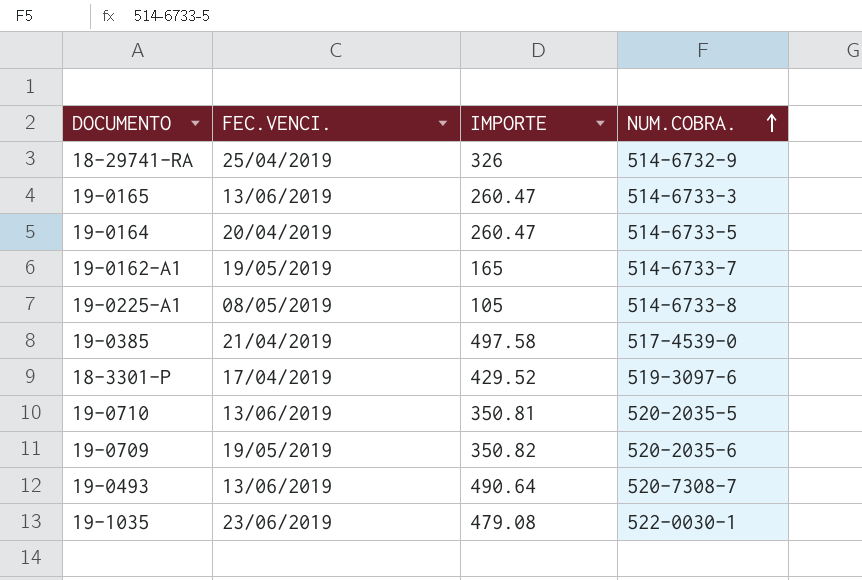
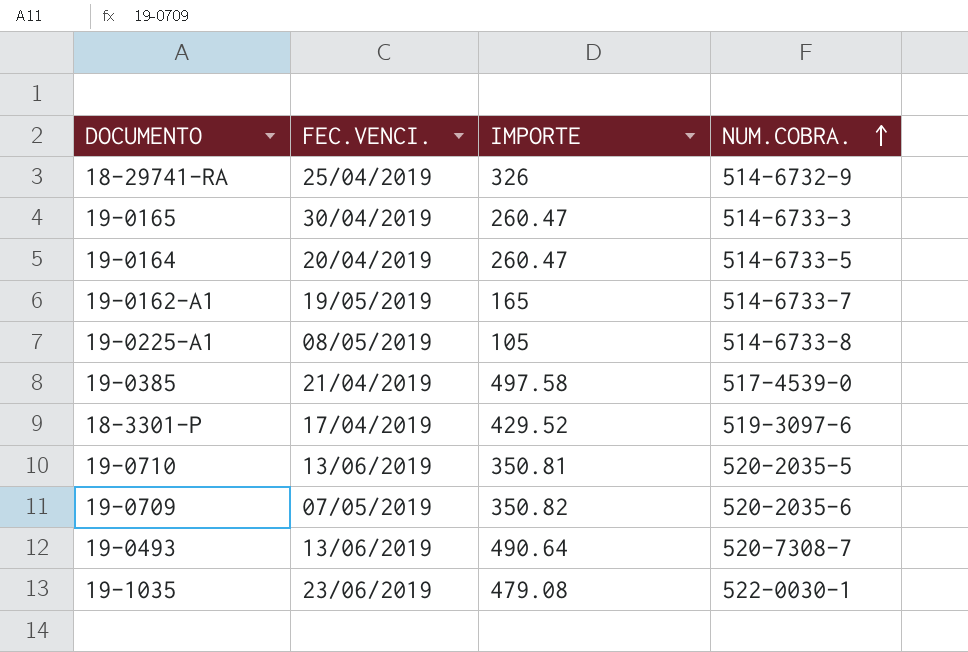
19-0165 | FEC.VENCI.: 13/06/2019 -> 30/04/2019
19-0709 | FEC.VENCI.: 19/05/2019 -> 07/05/2019

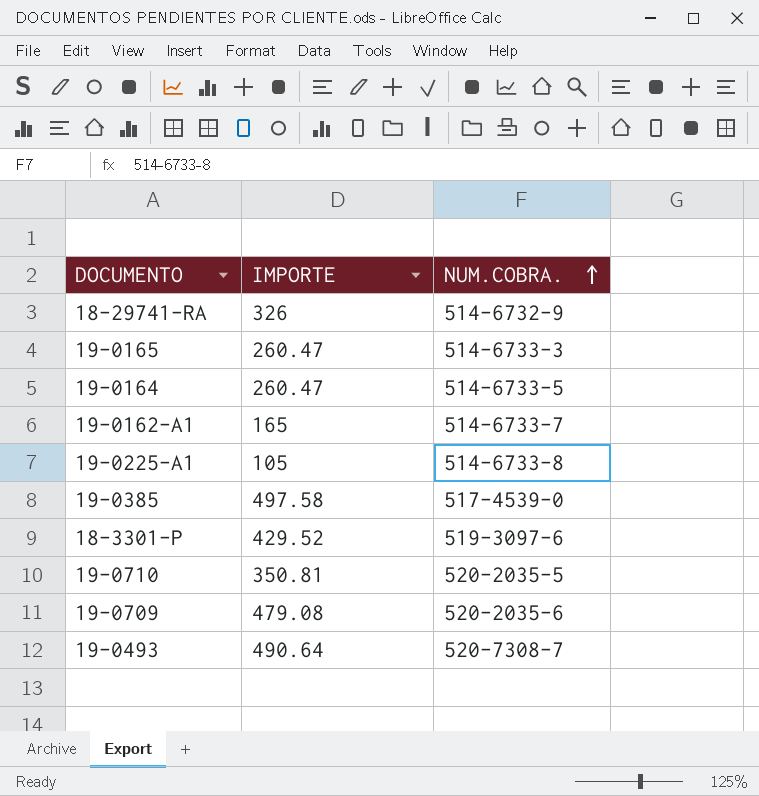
column FEC.VENCI. | position: 2 -> none
row 19-1035: 23/06/2019 | 479.08 | 522-0030-1 -> none
19-0709 | IMPORTE: 350.82 -> 479.08

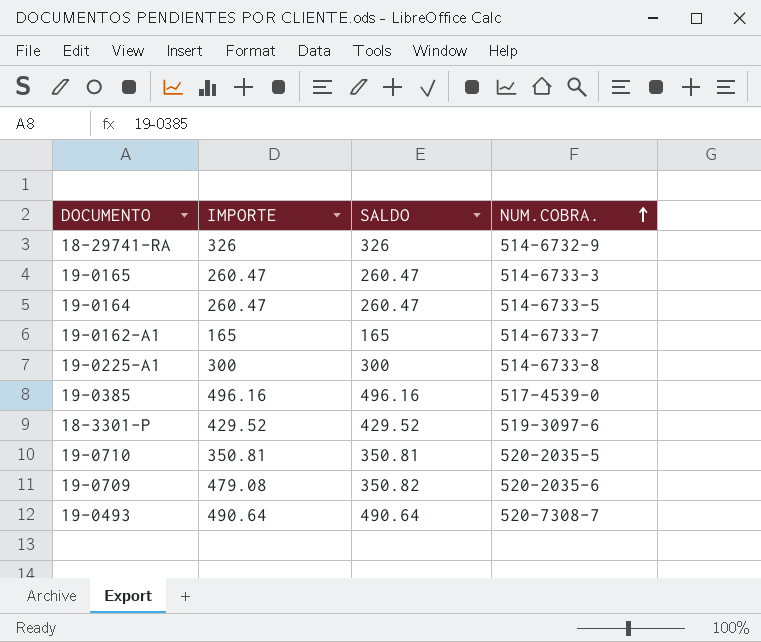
column SALDO | position: none -> 3
19-0225-A1 | IMPORTE: 105 -> 300
19-0385 | IMPORTE: 497.58 -> 496.16

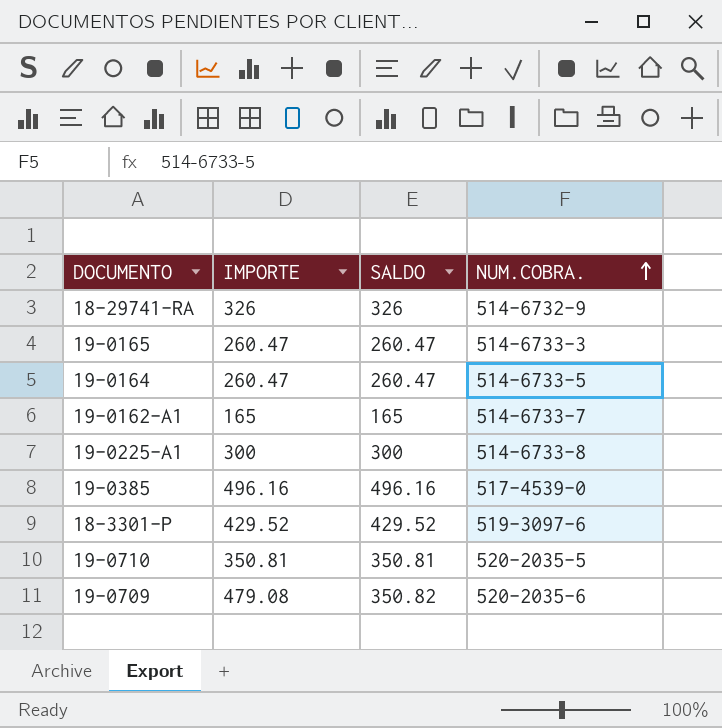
row 19-0493: 490.64 | 490.64 | 520-7308-7 -> none

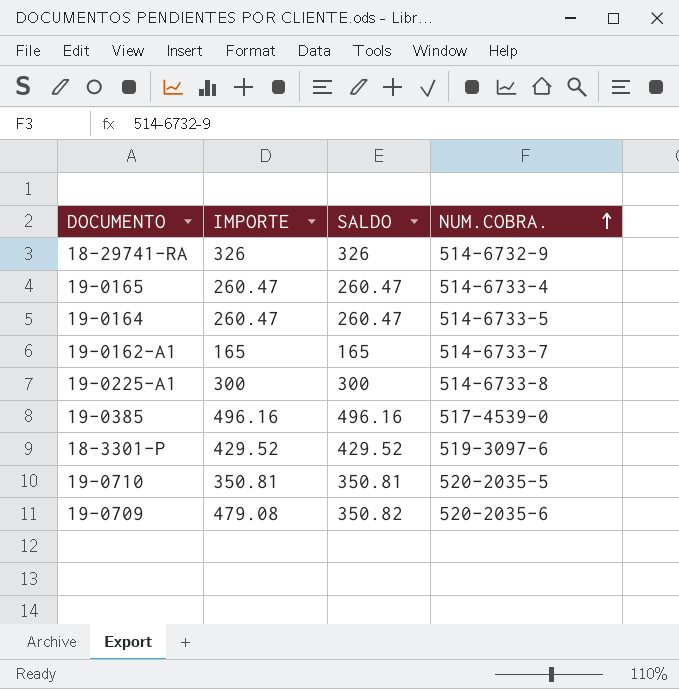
19-0165 | NUM.COBRA.: 514-6733-3 -> 514-6733-4

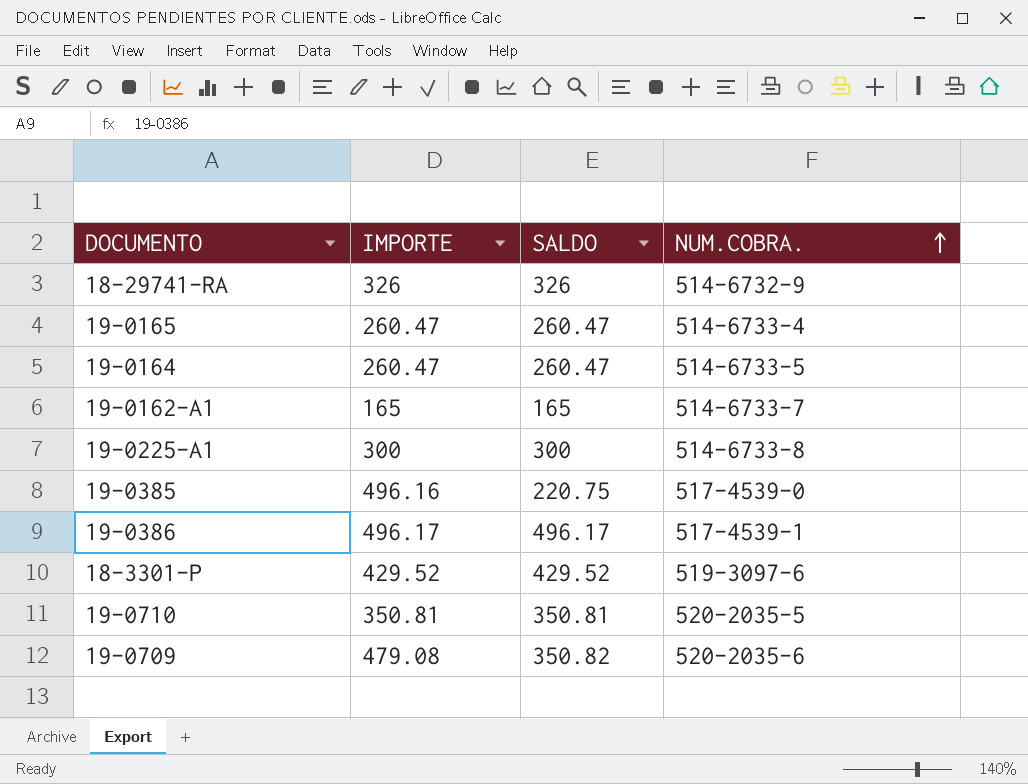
19-0385 | SALDO: 496.16 -> 220.75
row 19-0386: none -> 496.17 | 496.17 | 517-4539-1

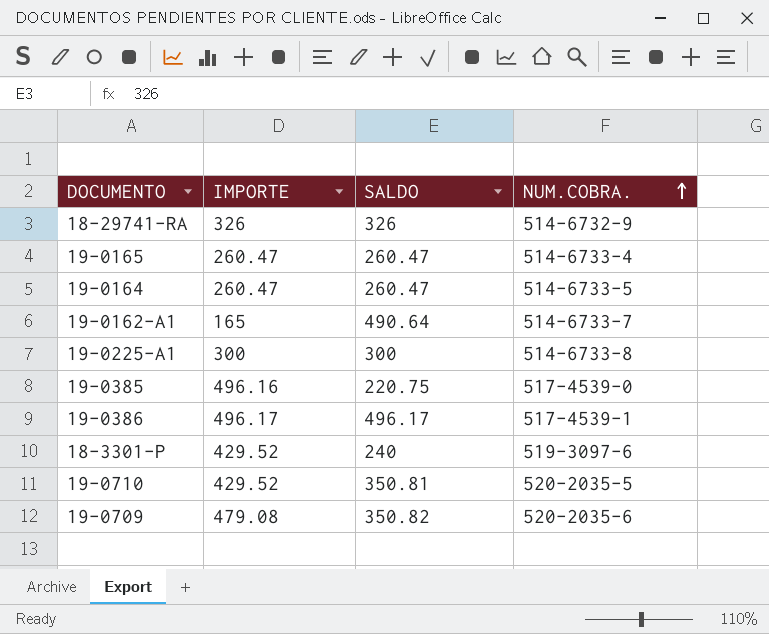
19-0162-A1 | SALDO: 165 -> 490.64
18-3301-P | SALDO: 429.52 -> 240
19-0710 | IMPORTE: 350.81 -> 429.52

